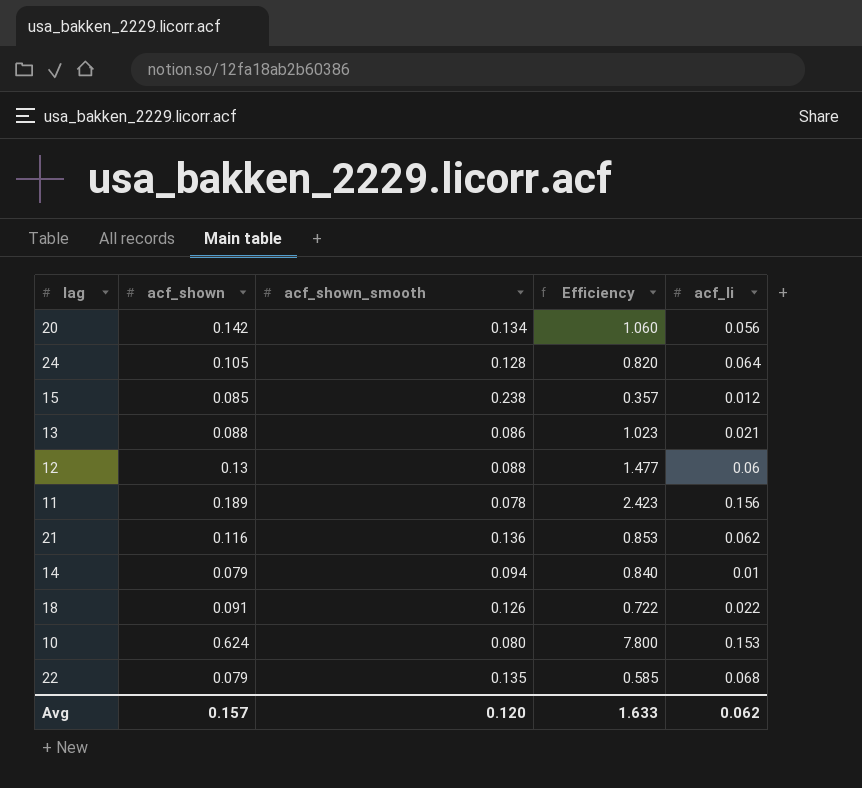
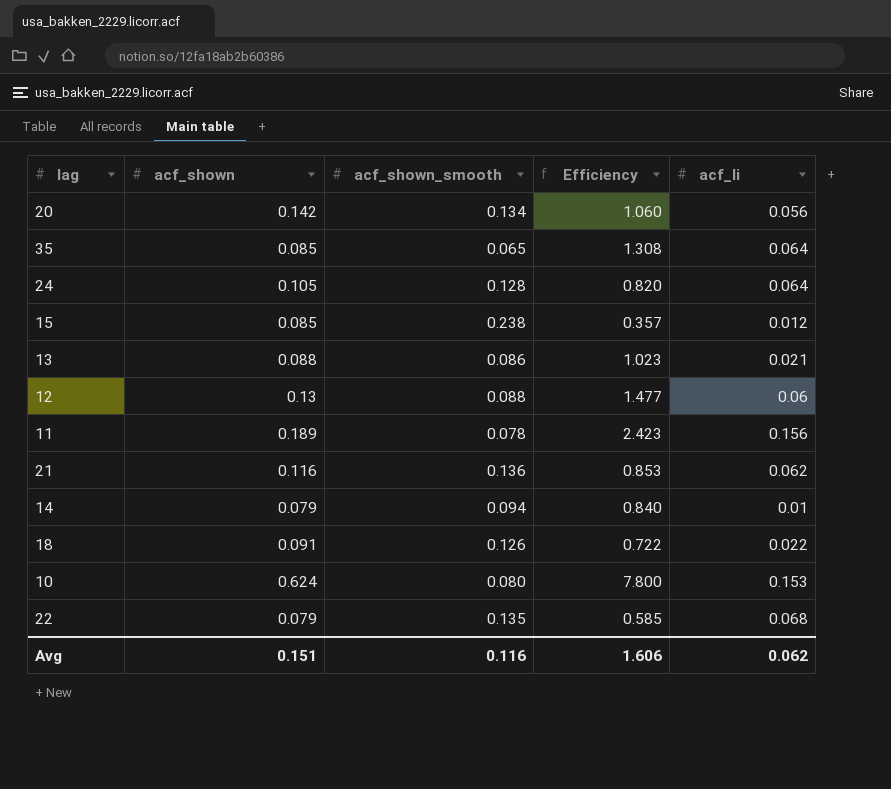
row 35: none -> 0.085 | 0.065 | 1.308 | 0.064
Avg | acf_shown: 0.157 -> 0.151
Avg | acf_shown_smooth: 0.120 -> 0.116
Avg | Efficiency: 1.633 -> 1.606

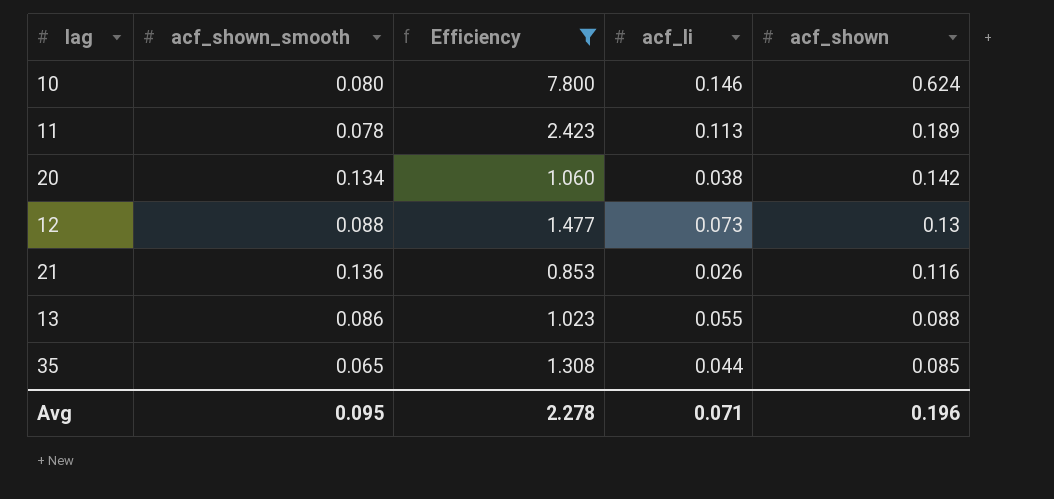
filter: none -> Efficiency >= 0.853
row order: none -> acf_shown descending
column acf_shown | position: 2 -> 5
10 | acf_li: 0.153 -> 0.146
11 | acf_li: 0.156 -> 0.113
20 | acf_li: 0.056 -> 0.038
12 | acf_li: 0.06 -> 0.073
21 | acf_li: 0.062 -> 0.026
13 | acf_li: 0.021 -> 0.055
35 | acf_li: 0.064 -> 0.044
Avg | acf_shown_smooth: 0.116 -> 0.095
Avg | Efficiency: 1.606 -> 2.278
Avg | acf_li: 0.062 -> 0.071
Avg | acf_shown: 0.151 -> 0.196

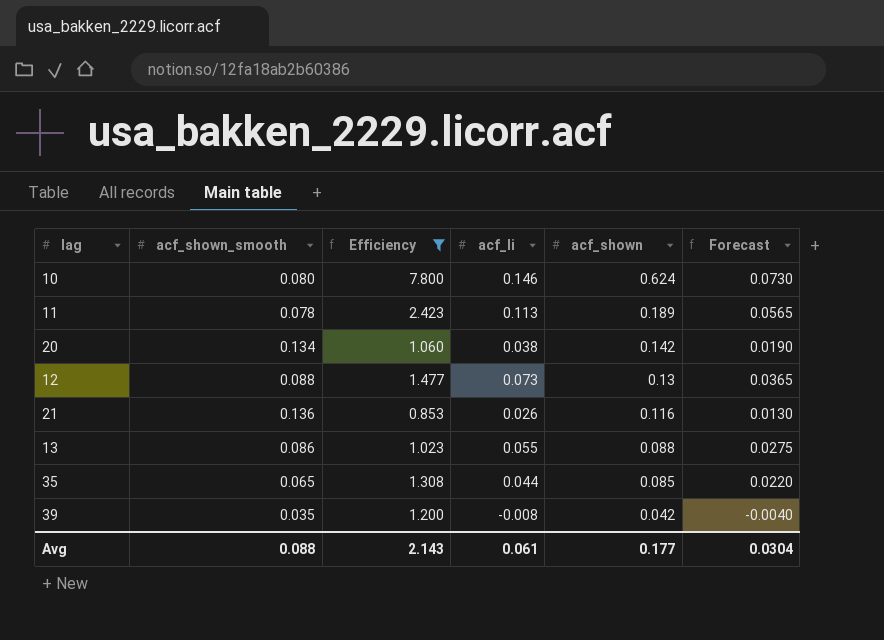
column Forecast | formula: none -> [acf_li] * 0.5
row 39: none -> 0.035 | 1.200 | -0.008 | 0.042 | -0.0040
Avg | acf_shown_smooth: 0.095 -> 0.088
Avg | Efficiency: 2.278 -> 2.143
Avg | acf_li: 0.071 -> 0.061
Avg | acf_shown: 0.196 -> 0.177

